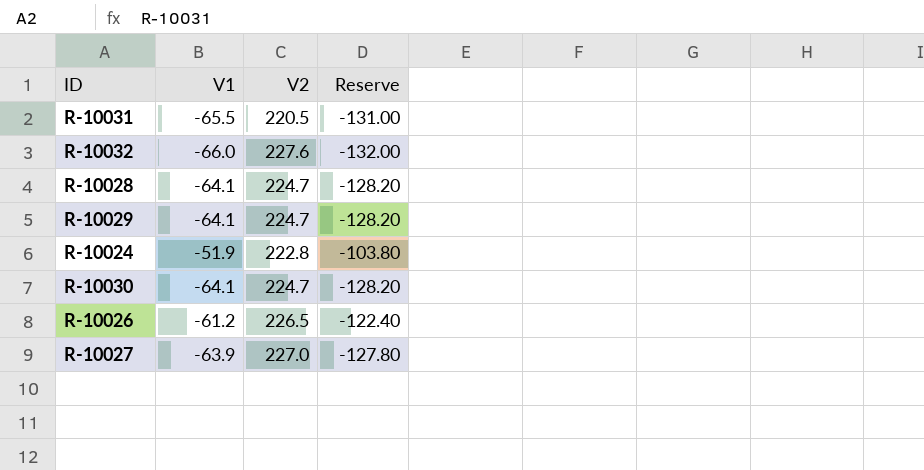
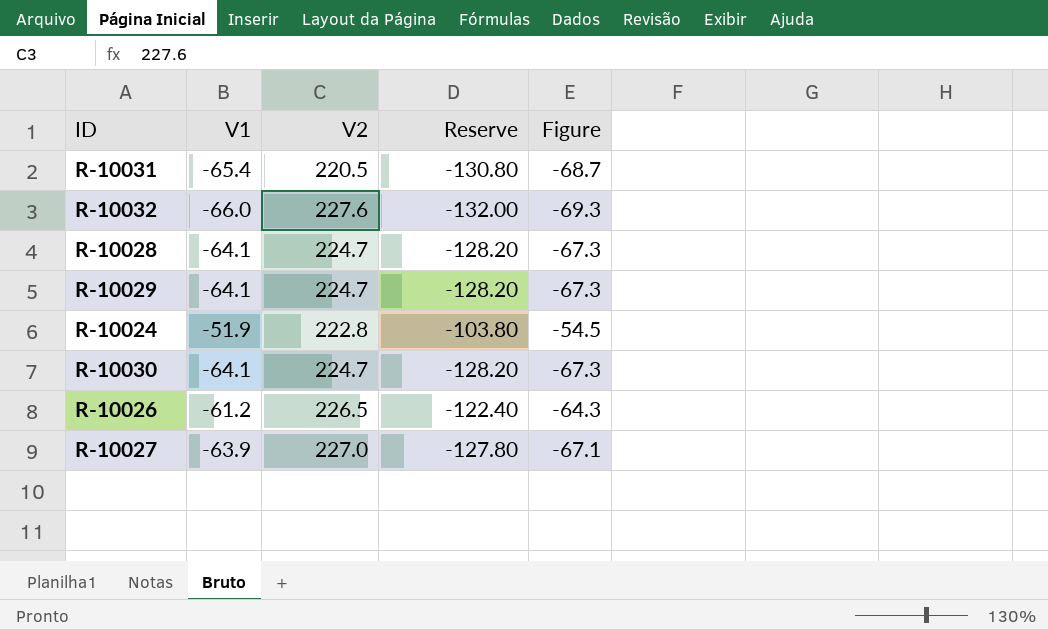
column Figure | formula: none -> [V1] * 1.05
R-10031 | V1: -65.5 -> -65.4
R-10031 | Reserve: -131.00 -> -130.80

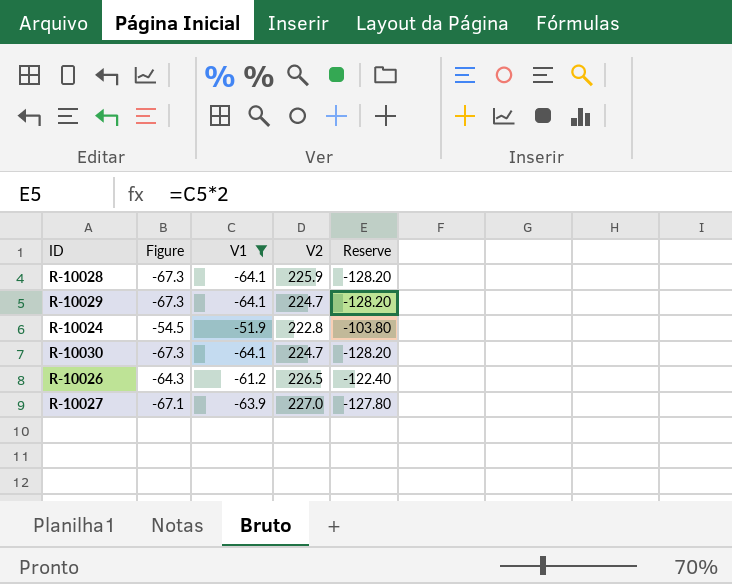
filter: none -> V1 >= -64.1
column Figure | position: 5 -> 2
R-10028 | V2: 224.7 -> 225.9

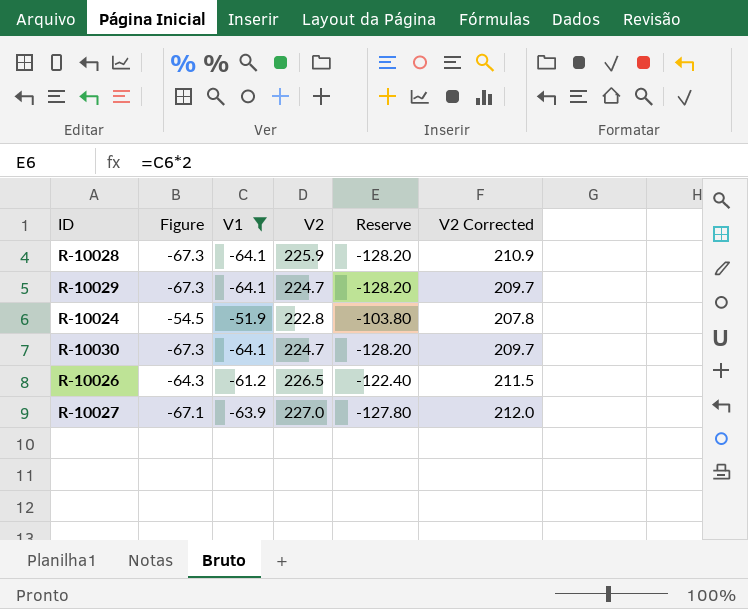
column V2 Corrected | formula: none -> [V2] - 15

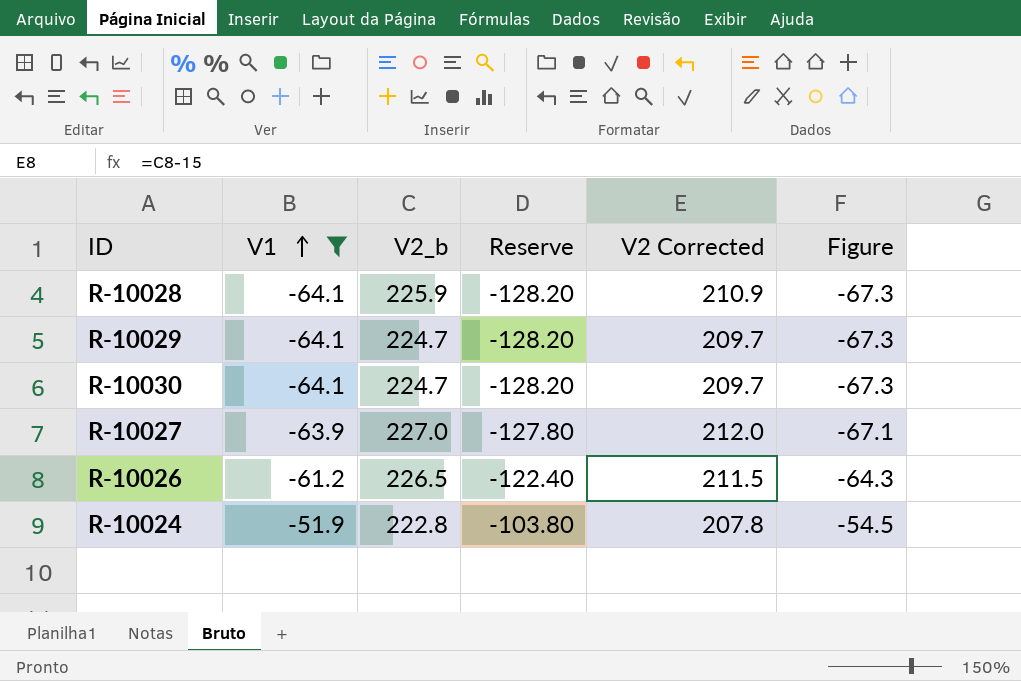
row order: none -> V1 ascending
column name: V2 -> V2_b
column Figure | position: 2 -> 6

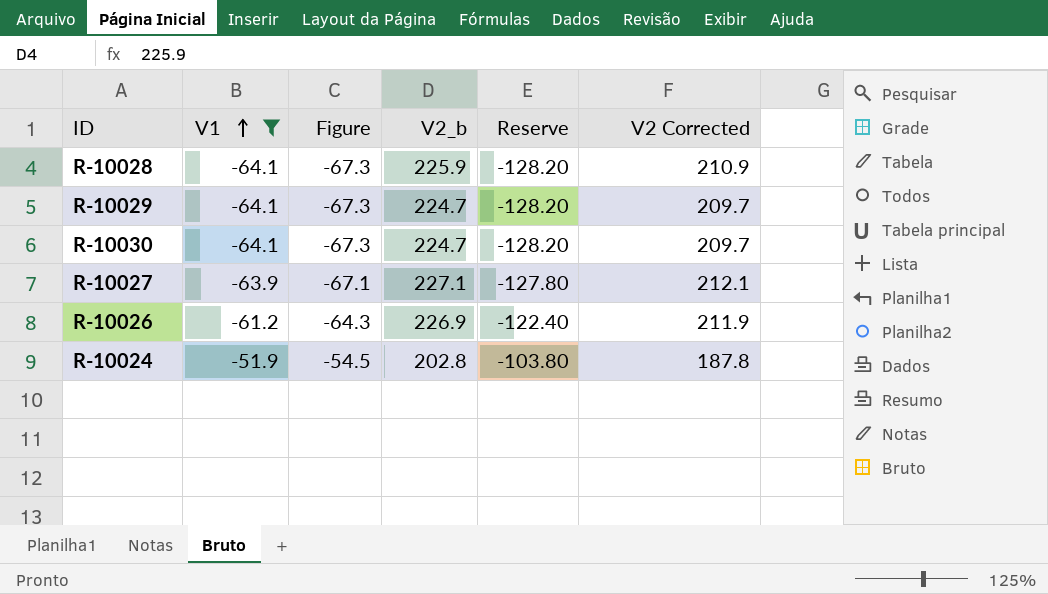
column Figure | position: 6 -> 3
R-10027 | V2_b: 227.0 -> 227.1
R-10027 | V2 Corrected: 212.0 -> 212.1
R-10026 | V2_b: 226.5 -> 226.9
R-10026 | V2 Corrected: 211.5 -> 211.9
R-10024 | V2_b: 222.8 -> 202.8
R-10024 | V2 Corrected: 207.8 -> 187.8

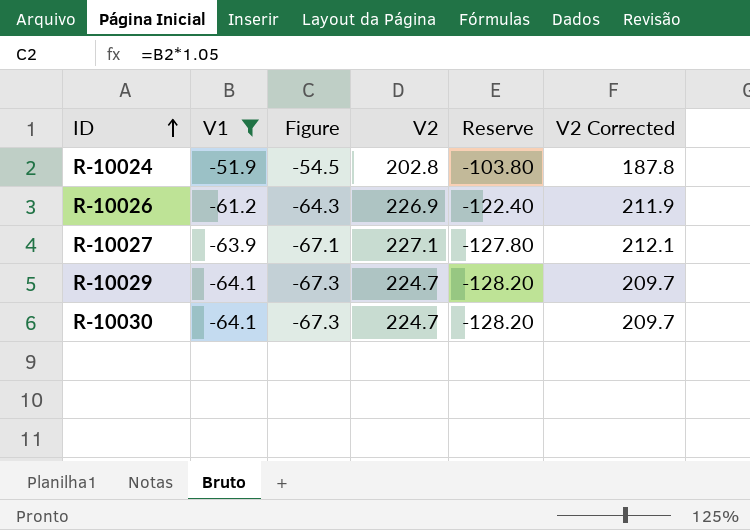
row order: V1 ascending -> ID ascending
column name: V2_b -> V2
row R-10028: -64.1 | -67.3 | 225.9 | -128.20 | 210.9 -> none

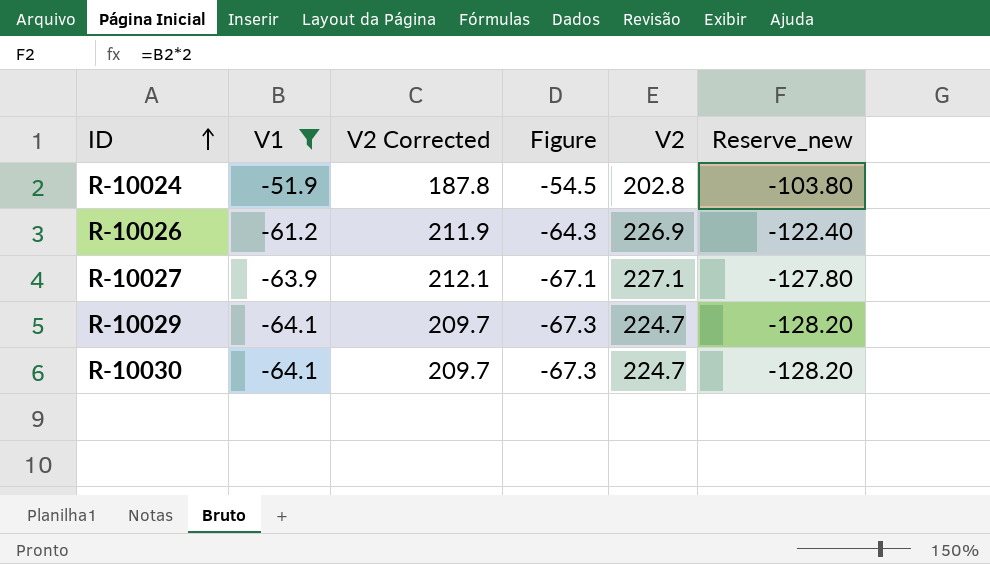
column V2 Corrected | position: 6 -> 3
column name: Reserve -> Reserve_new

